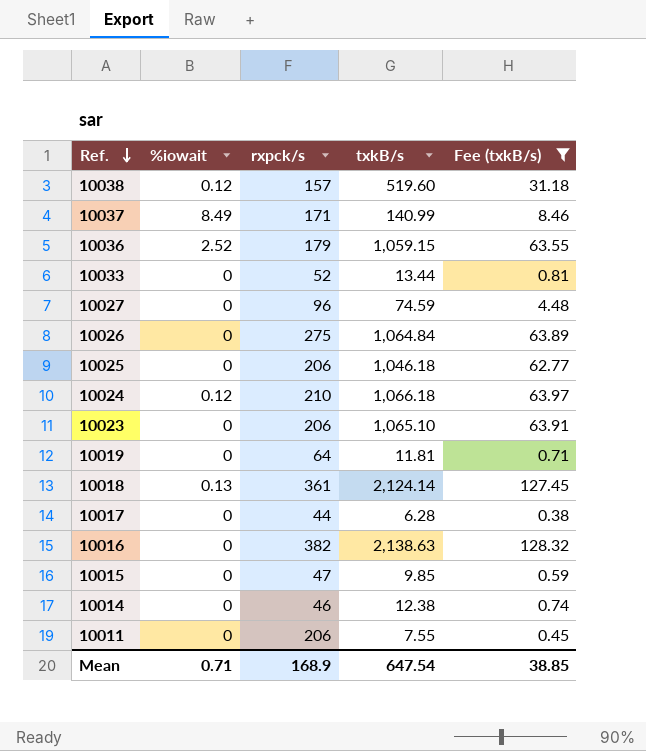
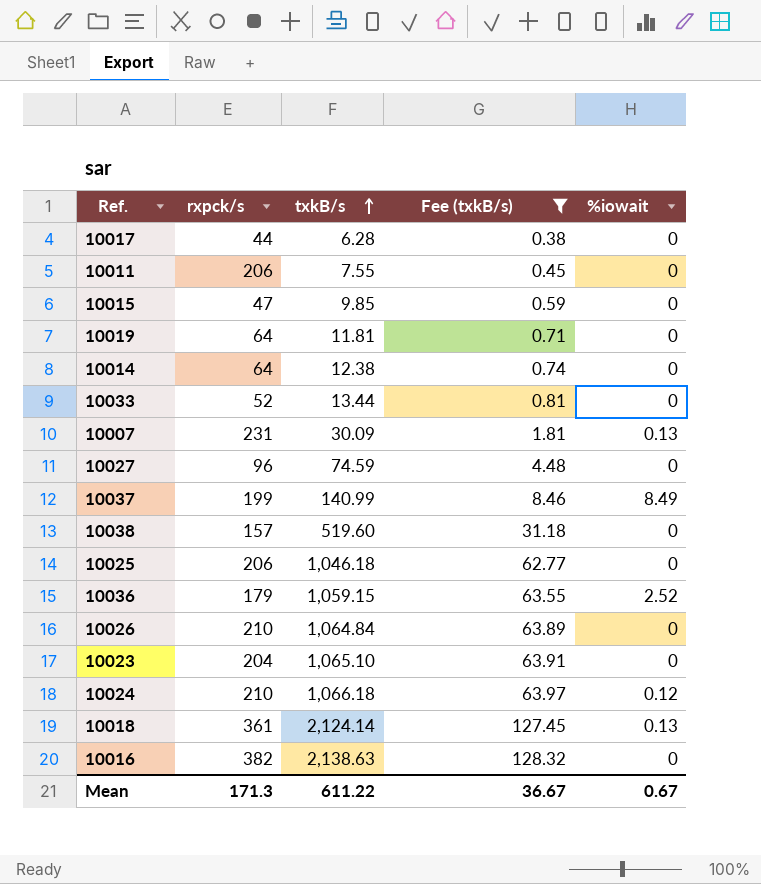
row order: Ref. descending -> txkB/s ascending
column %iowait | position: 2 -> 5
10014 | rxpck/s: 46 -> 64
row 10007: none -> 231 | 30.09 | 1.81 | 0.13
10037 | rxpck/s: 171 -> 199
10038 | %iowait: 0.12 -> 0
10026 | rxpck/s: 275 -> 210
10023 | rxpck/s: 206 -> 204
Mean | rxpck/s: 168.9 -> 171.3
Mean | txkB/s: 647.54 -> 611.22
Mean | Fee (txkB/s): 38.85 -> 36.67
Mean | %iowait: 0.71 -> 0.67

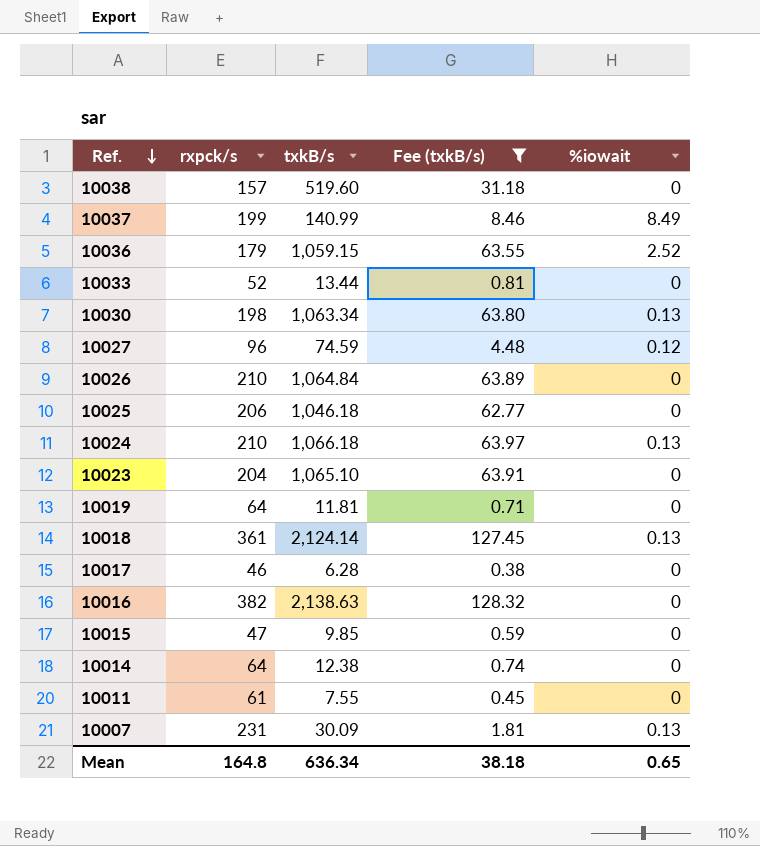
row order: txkB/s ascending -> Ref. descending
row 10030: none -> 198 | 1,063.34 | 63.80 | 0.13
10027 | %iowait: 0 -> 0.12
10024 | %iowait: 0.12 -> 0.13
10017 | rxpck/s: 44 -> 46
10011 | rxpck/s: 206 -> 61
Mean | rxpck/s: 171.3 -> 164.8
Mean | txkB/s: 611.22 -> 636.34
Mean | Fee (txkB/s): 36.67 -> 38.18
Mean | %iowait: 0.67 -> 0.65

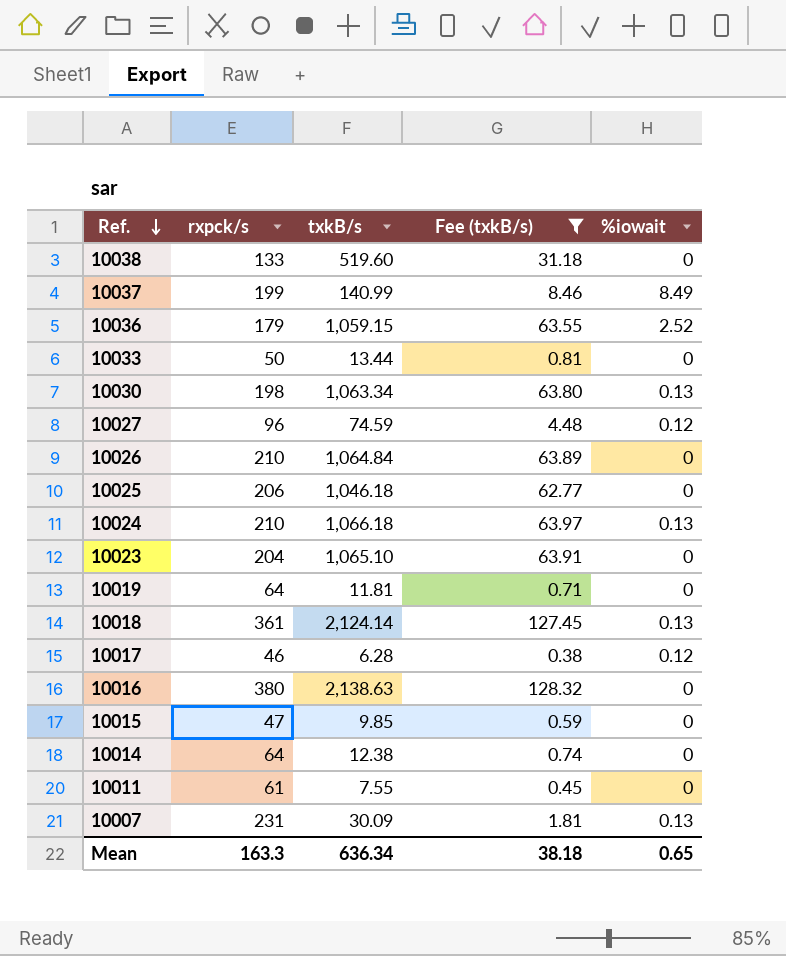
10038 | rxpck/s: 157 -> 133
10033 | rxpck/s: 52 -> 50
10017 | %iowait: 0 -> 0.12
10016 | rxpck/s: 382 -> 380
Mean | rxpck/s: 164.8 -> 163.3

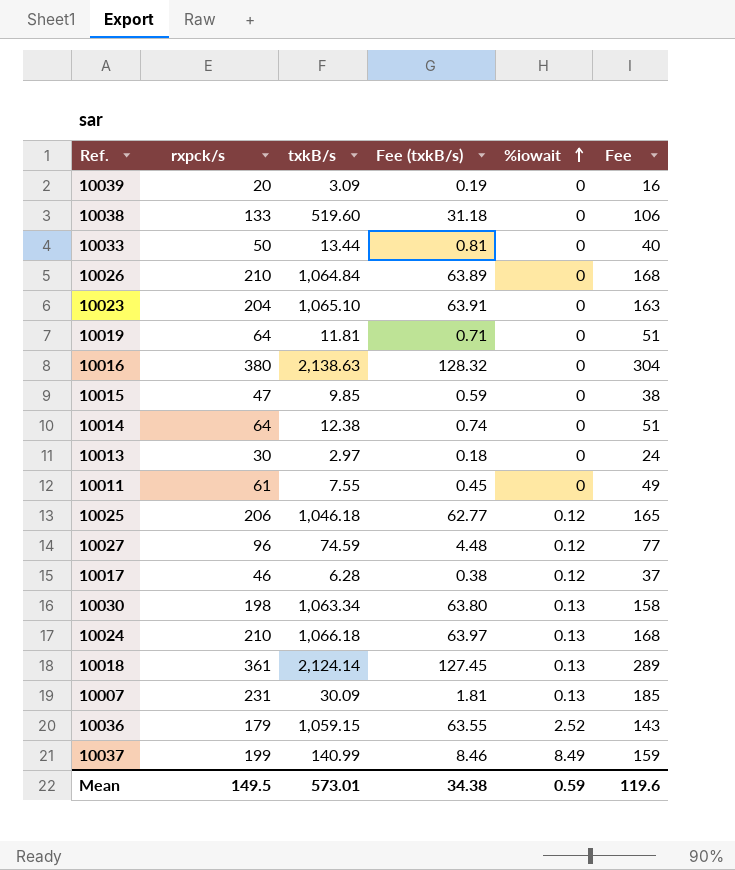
filter: Fee (txkB/s) >= 0.38 -> none
row order: Ref. descending -> %iowait ascending
column Fee | formula: none -> [rxpck/s] * 0.8
10025 | %iowait: 0 -> 0.12
Mean | rxpck/s: 163.3 -> 149.5
Mean | txkB/s: 636.34 -> 573.01
Mean | Fee (txkB/s): 38.18 -> 34.38
Mean | %iowait: 0.65 -> 0.59

